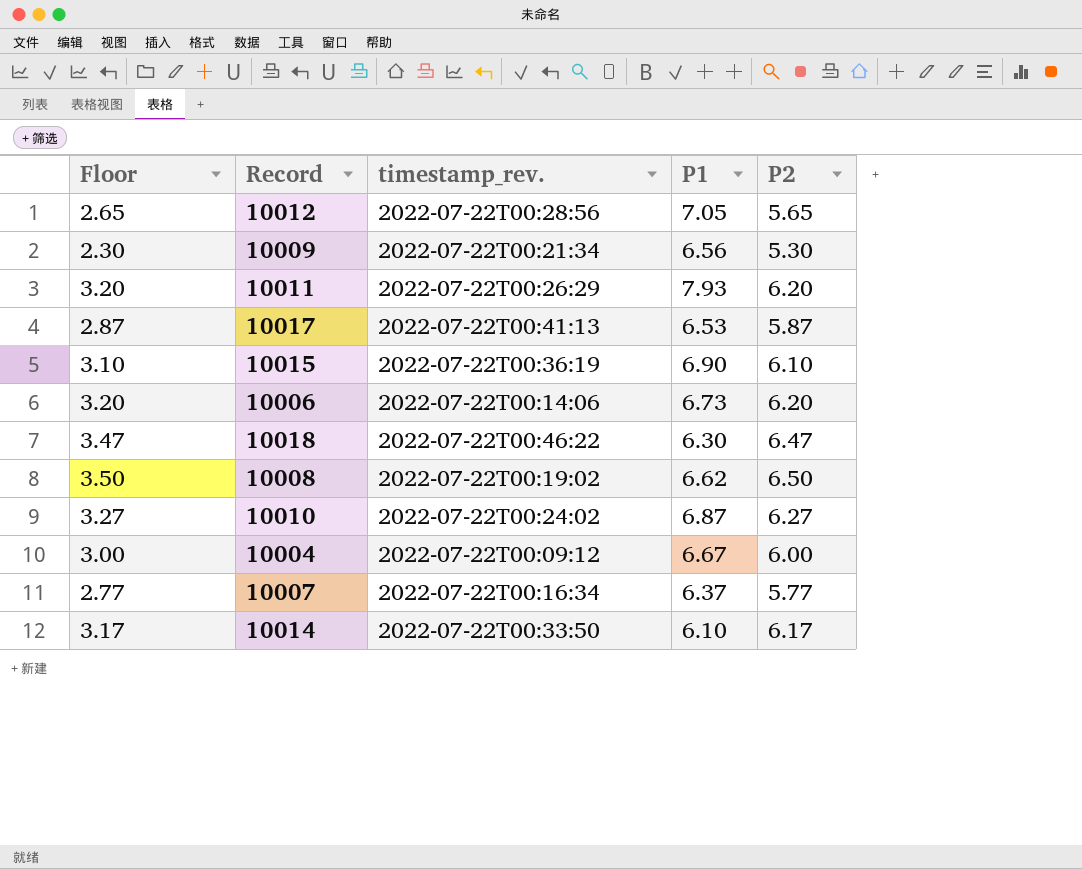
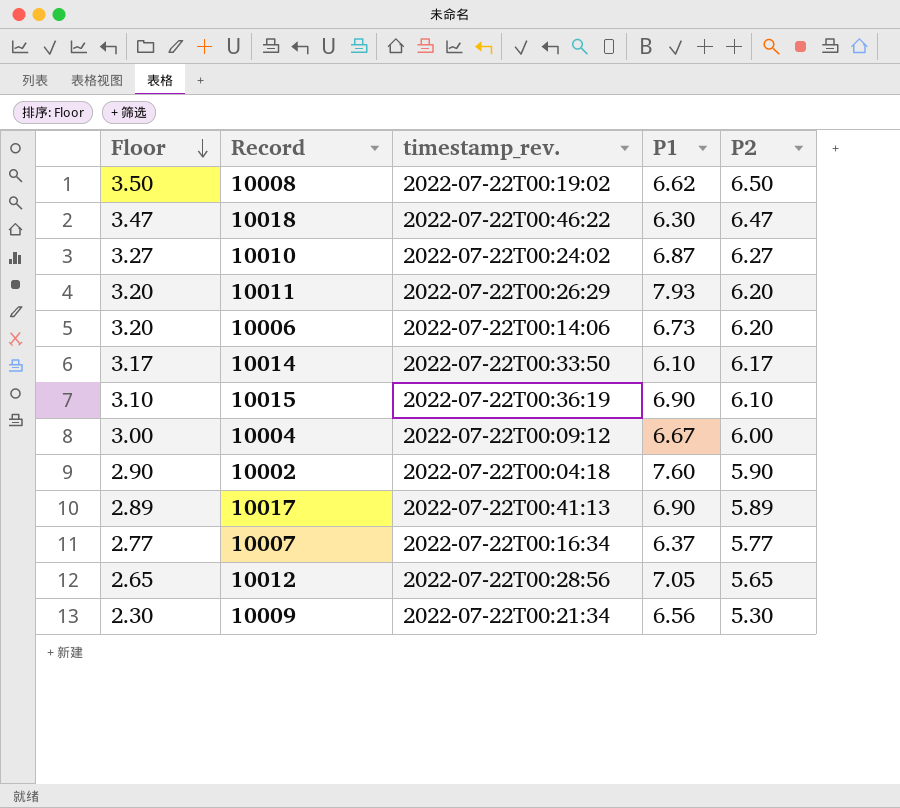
row order: none -> Floor descending
row 10002: none -> 2.90 | 2022-07-22T00:04:18 | 7.60 | 5.90
10017 | Floor: 2.87 -> 2.89
10017 | P1: 6.53 -> 6.90
10017 | P2: 5.87 -> 5.89

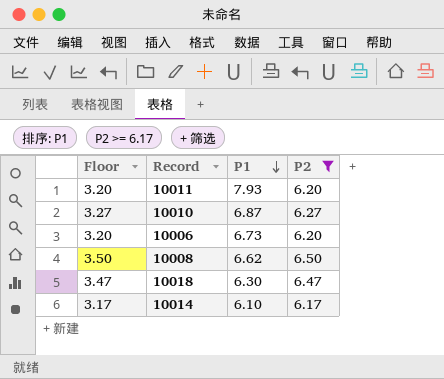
filter: none -> P2 >= 6.17
row order: Floor descending -> P1 descending
column timestamp_rev. | position: 3 -> none

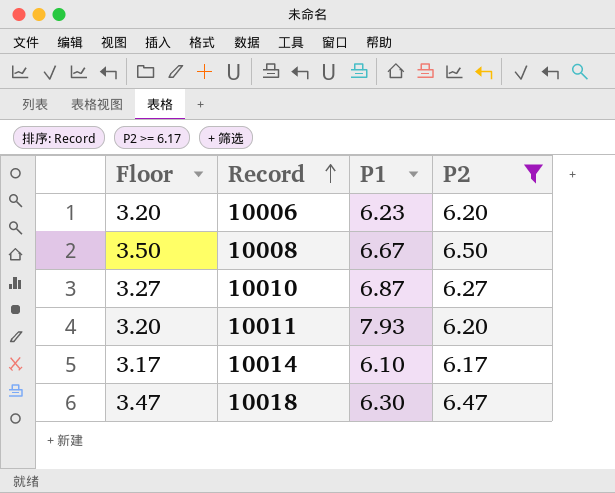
row order: P1 descending -> Record ascending
10006 | P1: 6.73 -> 6.23
10008 | P1: 6.62 -> 6.67

